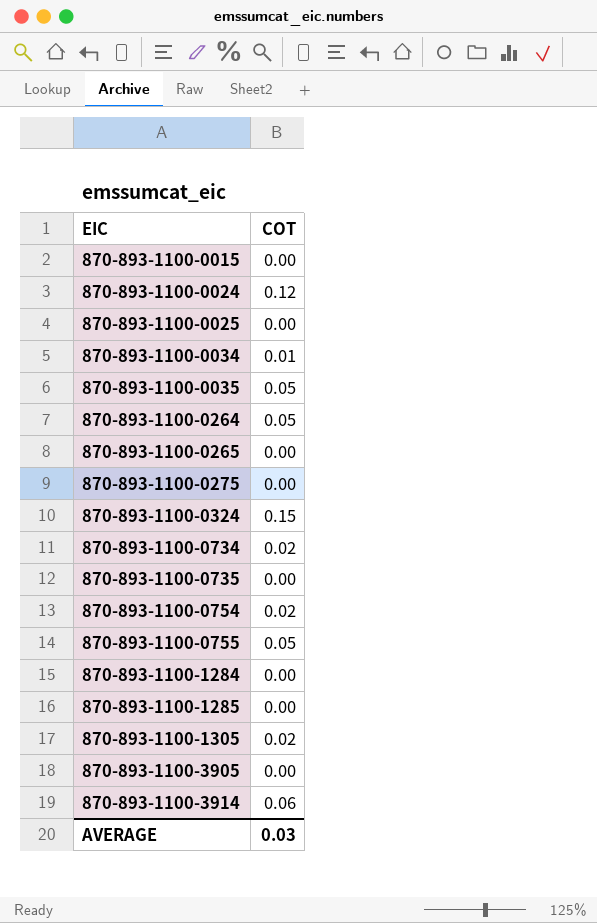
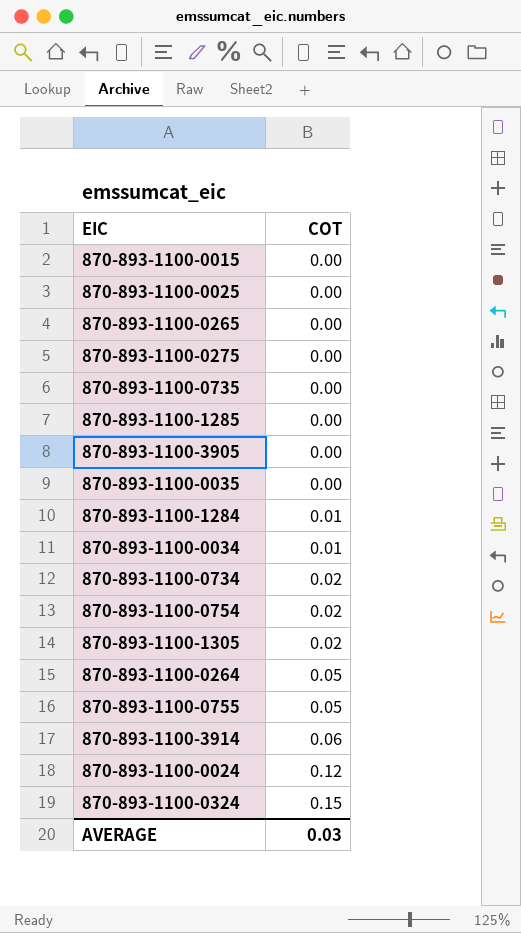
row order: EIC ascending -> COT ascending
870-893-1100-0035 | COT: 0.05 -> 0.00
870-893-1100-1284 | COT: 0.00 -> 0.01

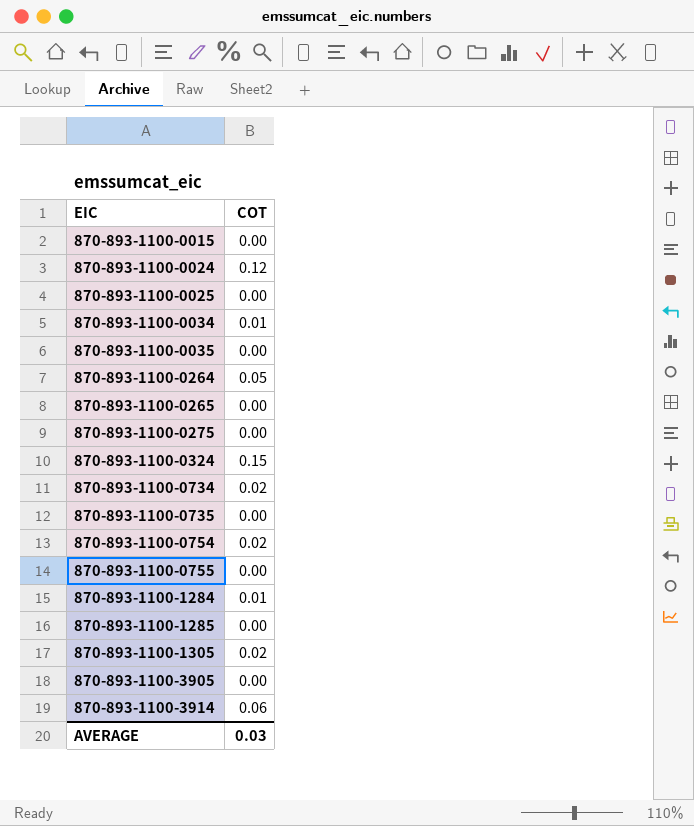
row order: COT ascending -> EIC ascending
870-893-1100-0755 | COT: 0.05 -> 0.00

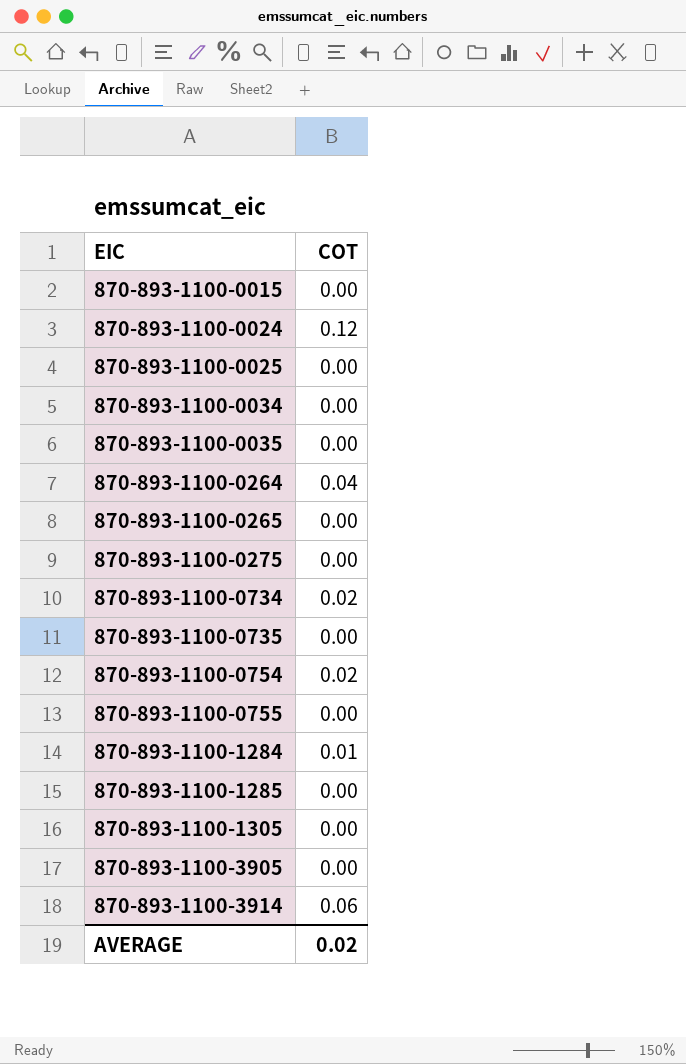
row 870-893-1100-0324: 0.15 -> none
870-893-1100-0034 | COT: 0.01 -> 0.00
870-893-1100-0264 | COT: 0.05 -> 0.04
870-893-1100-1305 | COT: 0.02 -> 0.00
AVERAGE | COT: 0.03 -> 0.02

